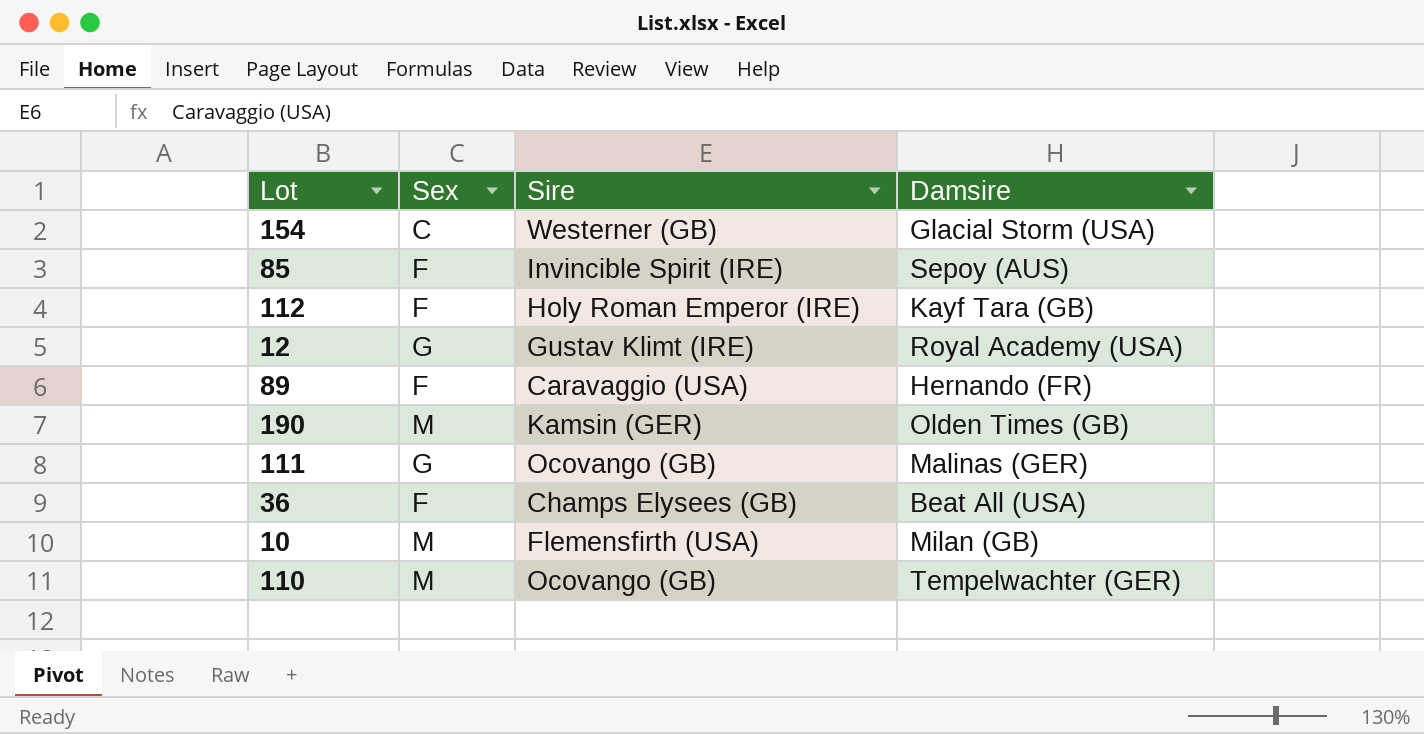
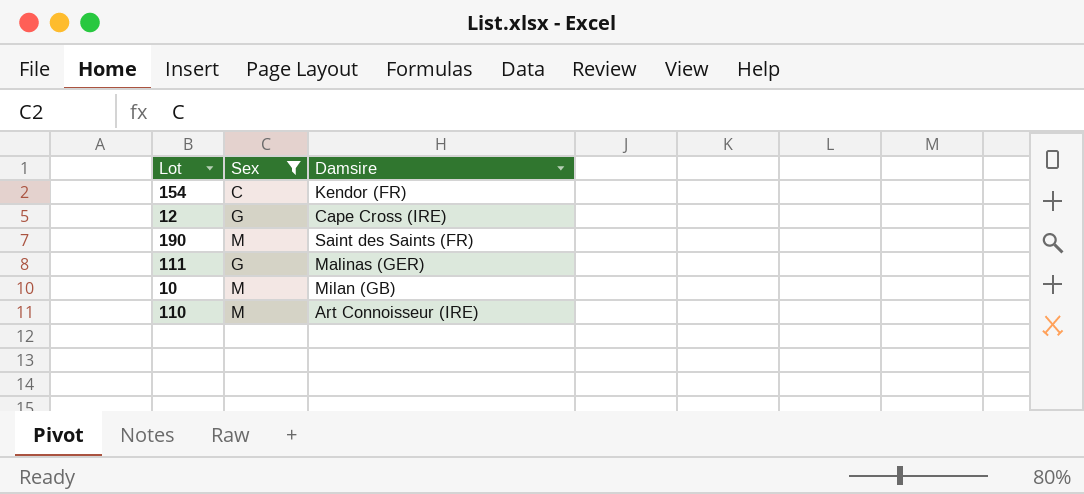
filter: none -> Sex != F
column Sire | position: 3 -> none
154 | Damsire: Glacial Storm (USA) -> Kendor (FR)
12 | Damsire: Royal Academy (USA) -> Cape Cross (IRE)
190 | Damsire: Olden Times (GB) -> Saint des Saints (FR)
110 | Damsire: Tempelwachter (GER) -> Art Connoisseur (IRE)

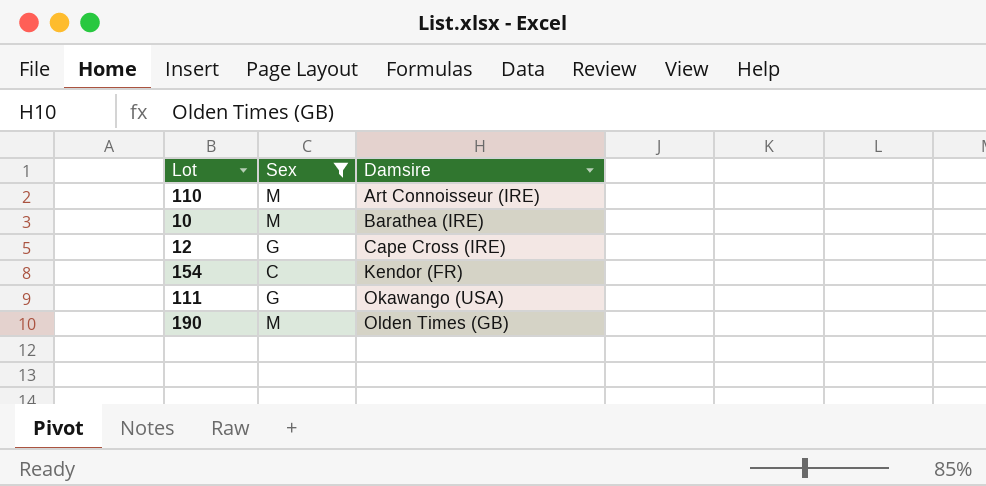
row order: none -> Damsire ascending
10 | Damsire: Milan (GB) -> Barathea (IRE)
111 | Damsire: Malinas (GER) -> Okawango (USA)
190 | Damsire: Saint des Saints (FR) -> Olden Times (GB)

